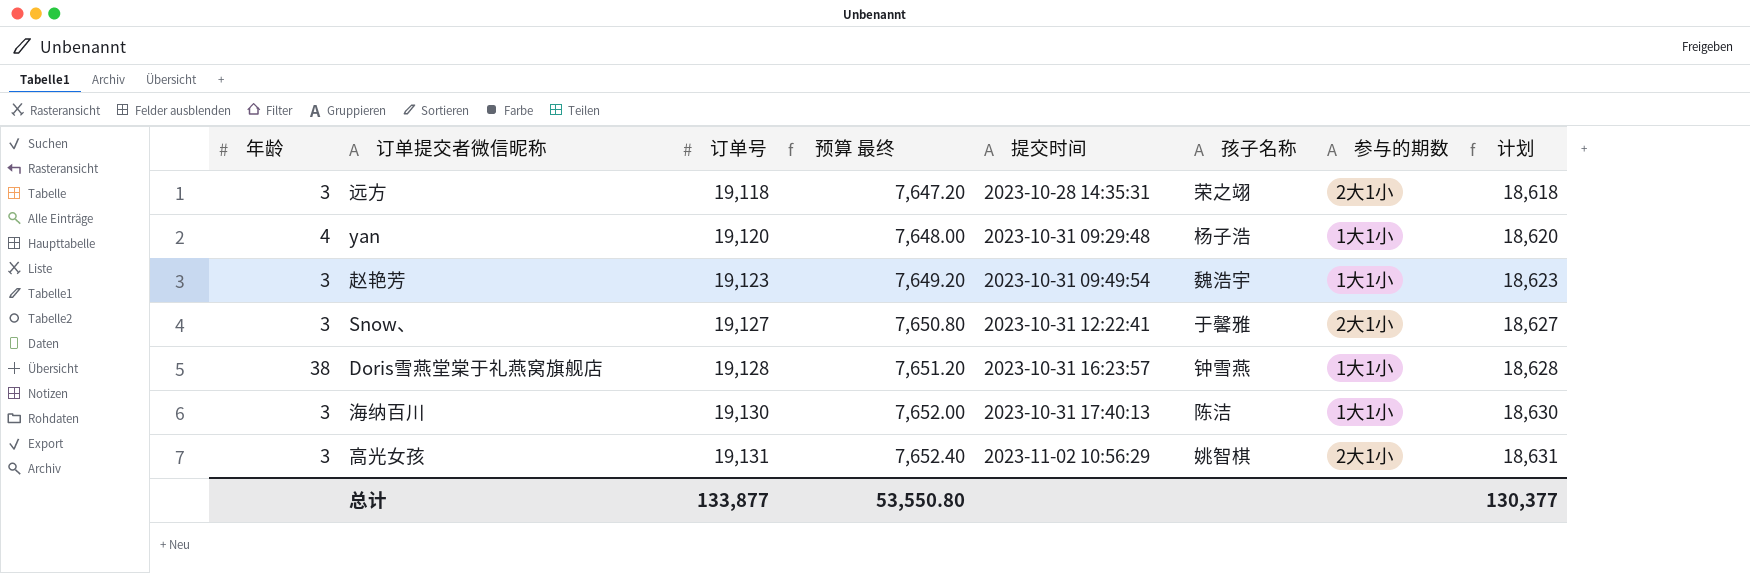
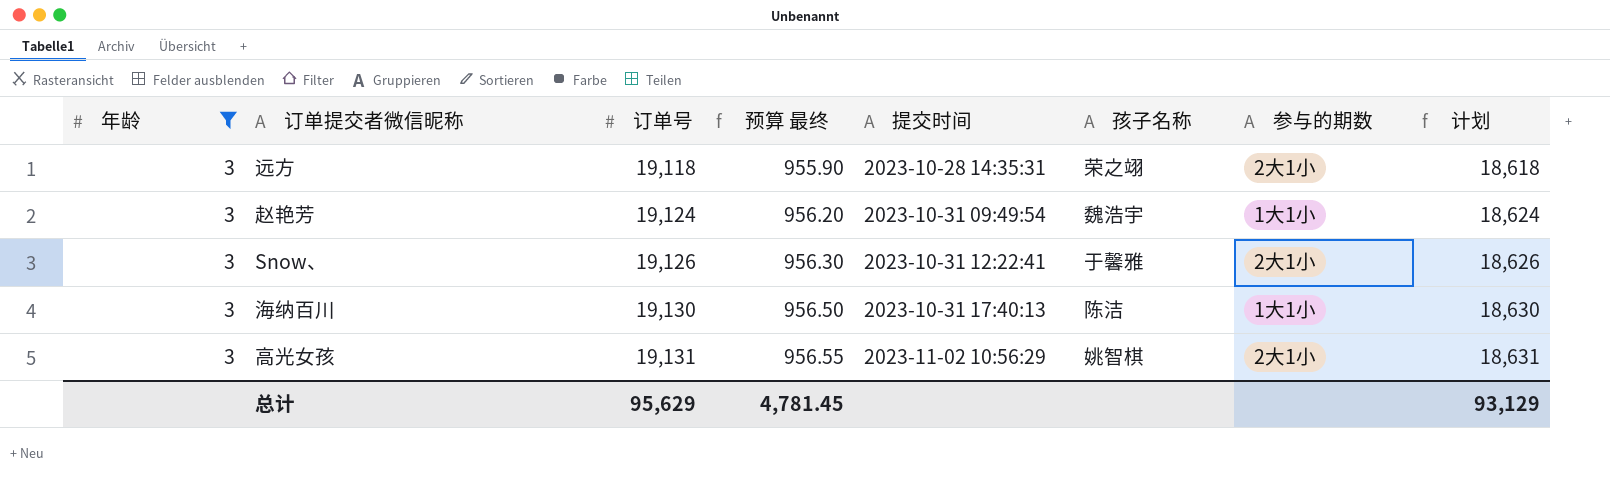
filter: none -> 年龄 = 3
column 预算 最终 | formula: [订单号] * 0.4 -> [订单号] * 0.05
赵艳芳 | 订单号: 19,123 -> 19,124
赵艳芳 | 计划: 18,623 -> 18,624
Snow、 | 订单号: 19,127 -> 19,126
Snow、 | 计划: 18,627 -> 18,626
总计 | 订单号: 133,877 -> 95,629
总计 | 预算 最终: 53,550.80 -> 4,781.45
总计 | 计划: 130,377 -> 93,129

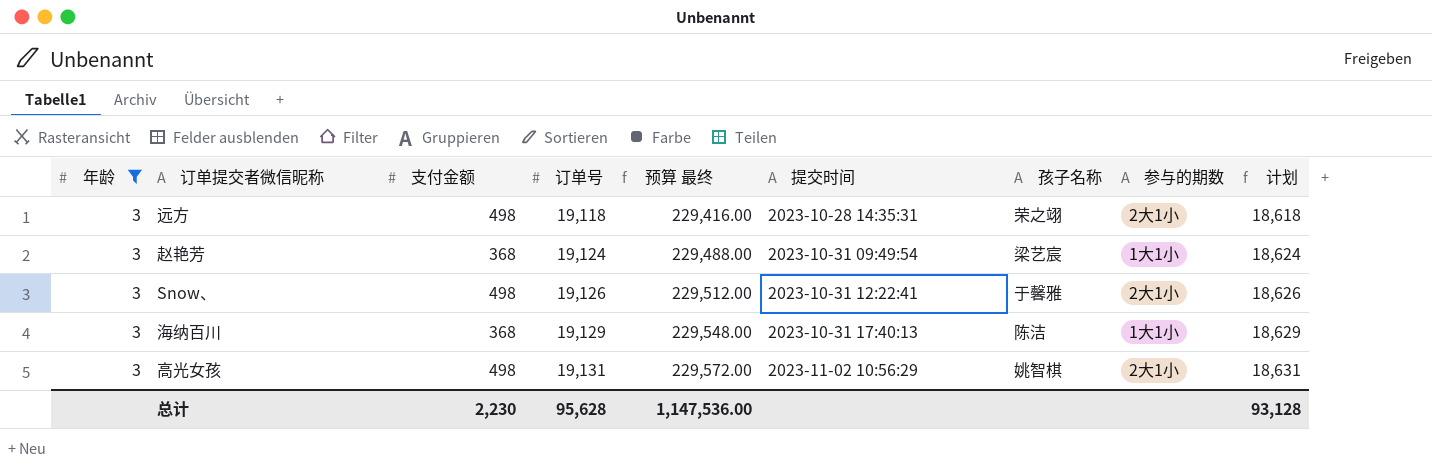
column 支付金额 | position: none -> 3
column 预算 最终 | formula: [订单号] * 0.05 -> [订单号] * 12
赵艳芳 | 孩子名称: 魏浩宇 -> 梁艺宸
海纳百川 | 订单号: 19,130 -> 19,129
海纳百川 | 计划: 18,630 -> 18,629
总计 | 订单号: 95,629 -> 95,628
总计 | 预算 最终: 4,781.45 -> 1,147,536.00
总计 | 计划: 93,129 -> 93,128

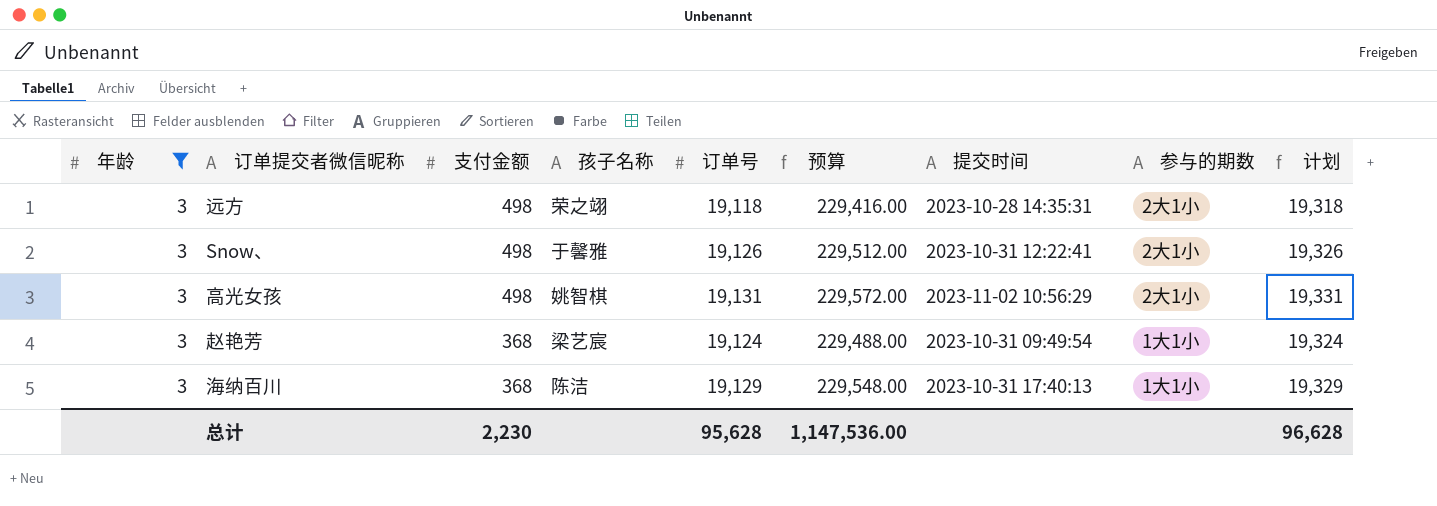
row order: 订单号 ascending -> 支付金额 descending
column 孩子名称 | position: 7 -> 4
column name: 预算 最终 -> 预算
column 计划 | formula: [订单号] - 500 -> [订单号] + 200
总计 | 计划: 93,128 -> 96,628

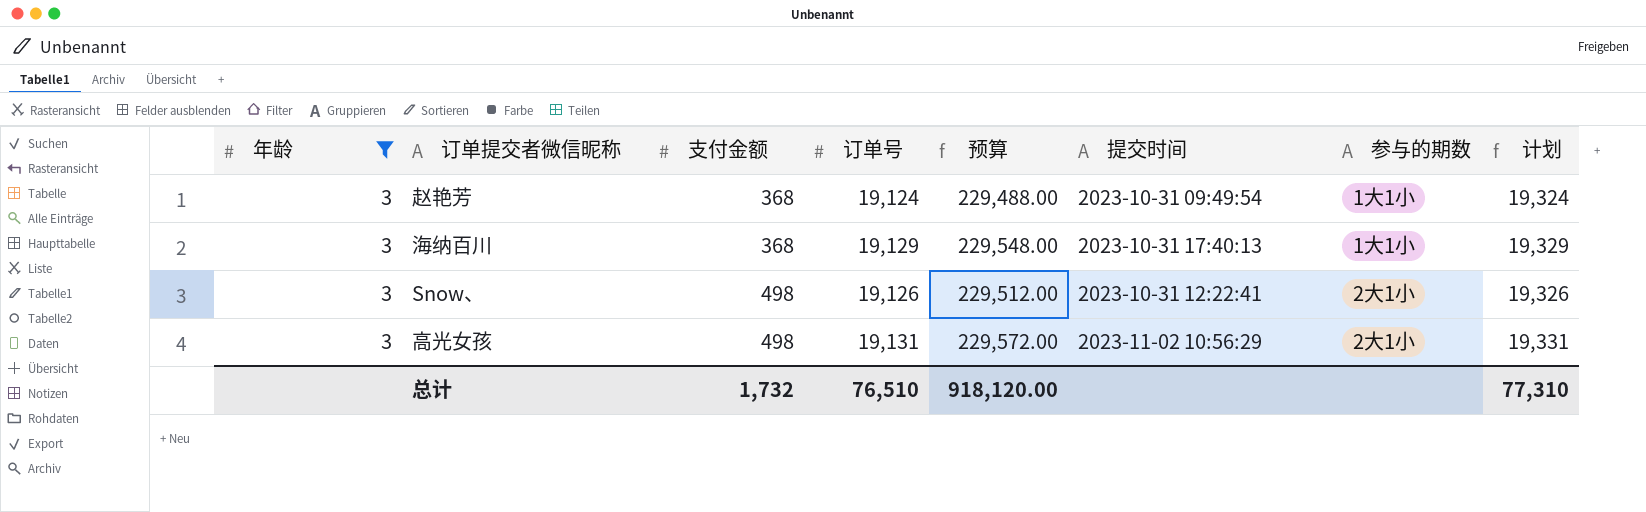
row order: 支付金额 descending -> 支付金额 ascending
column 孩子名称 | position: 4 -> none
row 远方: 3 | 498 | 荣之翊 | 19,118 | 229,416.00 | 2023-10-28 14:35:31 | 2大1小 | 19,318 -> none
总计 | 支付金额: 2,230 -> 1,732
总计 | 订单号: 95,628 -> 76,510
总计 | 预算: 1,147,536.00 -> 918,120.00
总计 | 计划: 96,628 -> 77,310

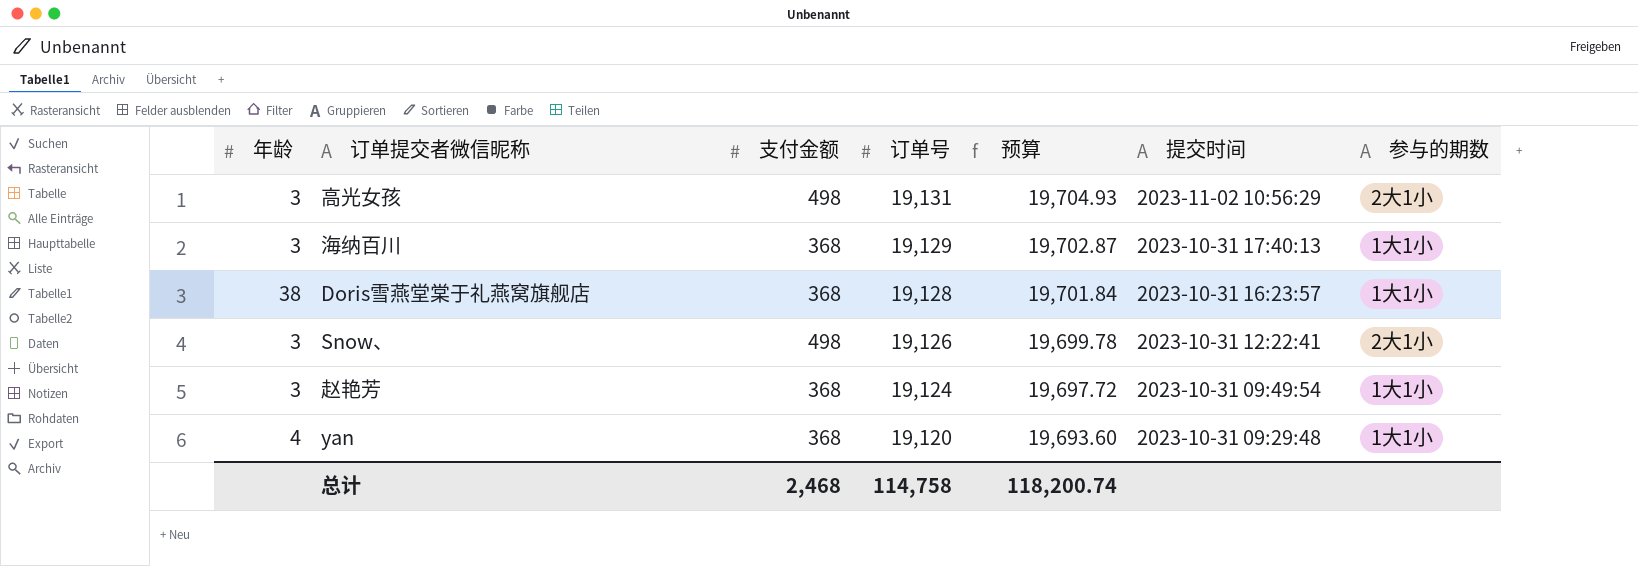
filter: 年龄 = 3 -> none
row order: 支付金额 ascending -> 订单号 descending
column 计划 | formula: [订单号] + 200 -> none
column 预算 | formula: [订单号] * 12 -> [订单号] * 1.03
总计 | 支付金额: 1,732 -> 2,468
总计 | 订单号: 76,510 -> 114,758
总计 | 预算: 918,120.00 -> 118,200.74

